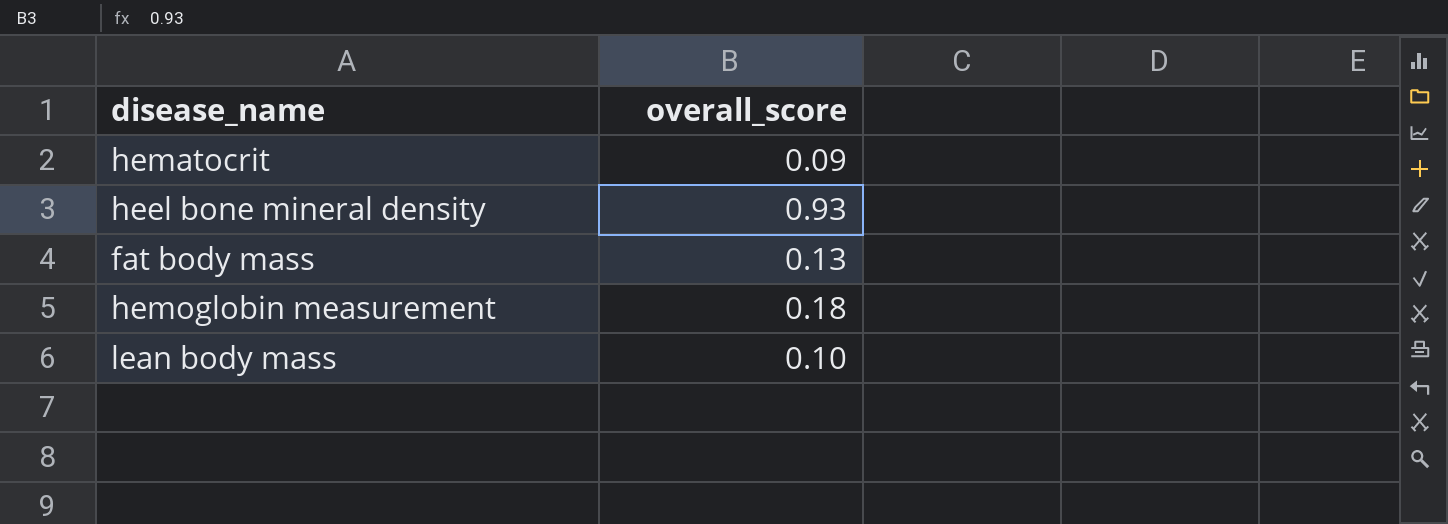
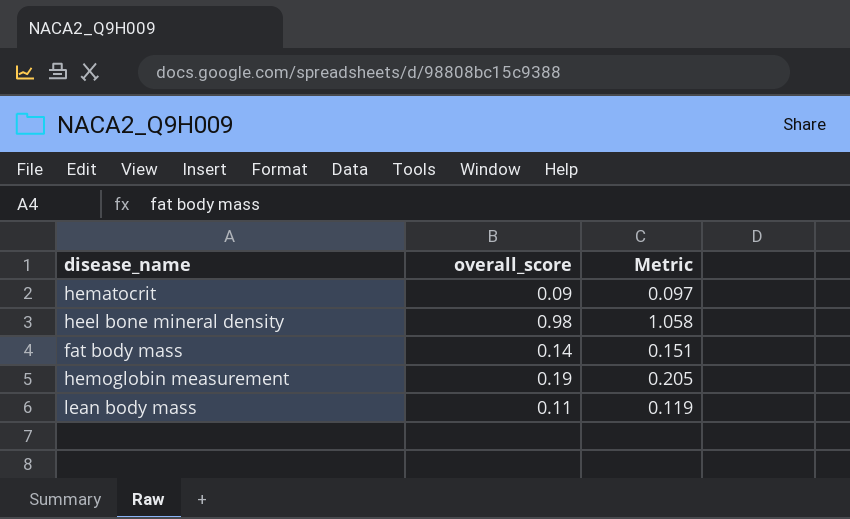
column Metric | formula: none -> [overall_score] * 1.08
heel bone mineral density | overall_score: 0.93 -> 0.98
fat body mass | overall_score: 0.13 -> 0.14
hemoglobin measurement | overall_score: 0.18 -> 0.19
lean body mass | overall_score: 0.10 -> 0.11

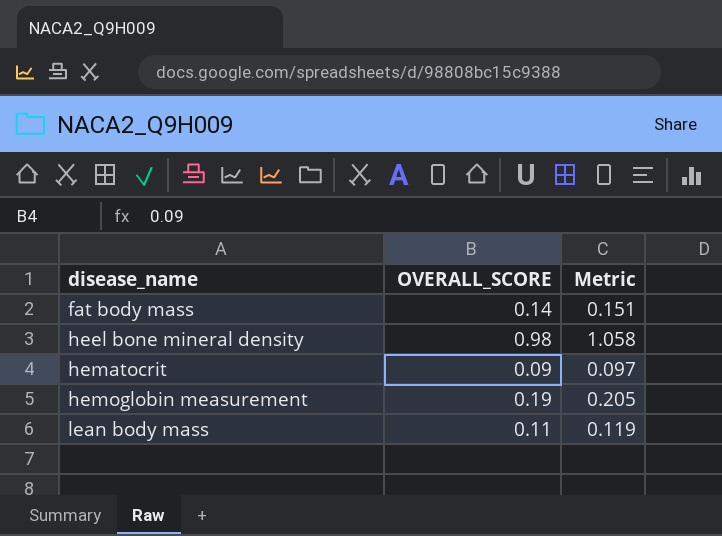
row order: none -> disease_name ascending
column name: overall_score -> OVERALL_SCORE

